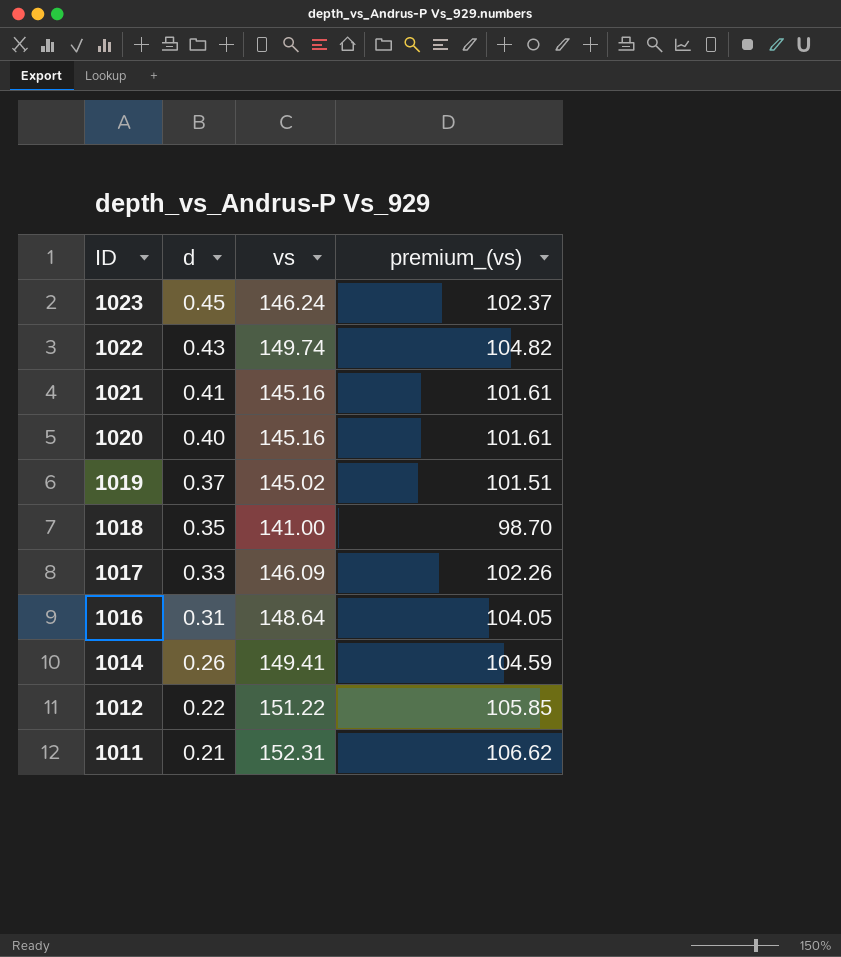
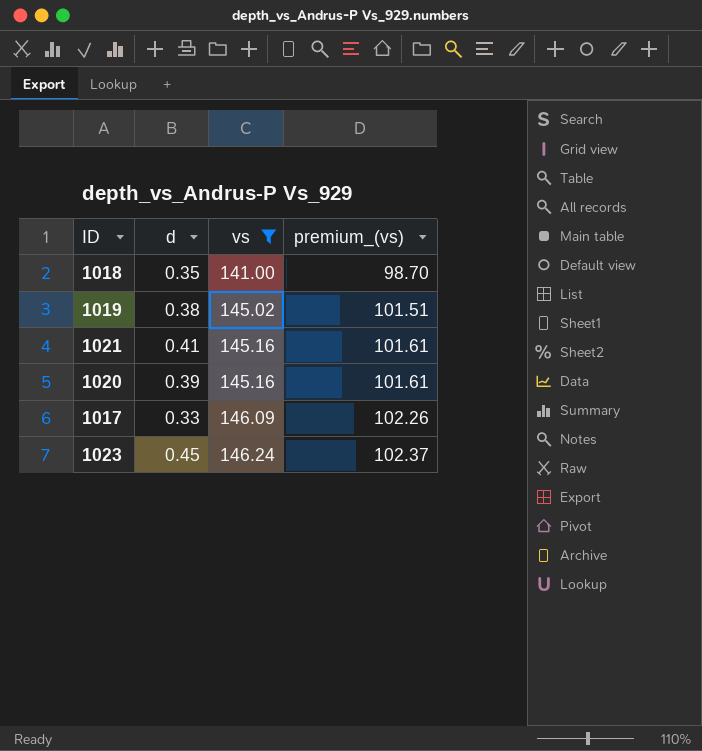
filter: none -> vs <= 146.24
row order: ID descending -> vs ascending
1019 | d: 0.37 -> 0.38
1020 | d: 0.40 -> 0.39

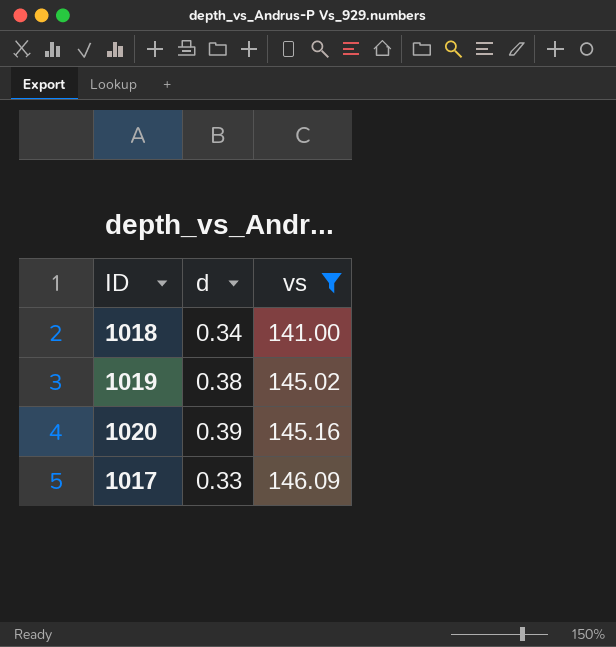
column premium_(vs) | formula: [vs] * 0.7 -> none
row 1021: 0.41 | 145.16 | 101.61 -> none
row 1023: 0.45 | 146.24 | 102.37 -> none
1018 | d: 0.35 -> 0.34

